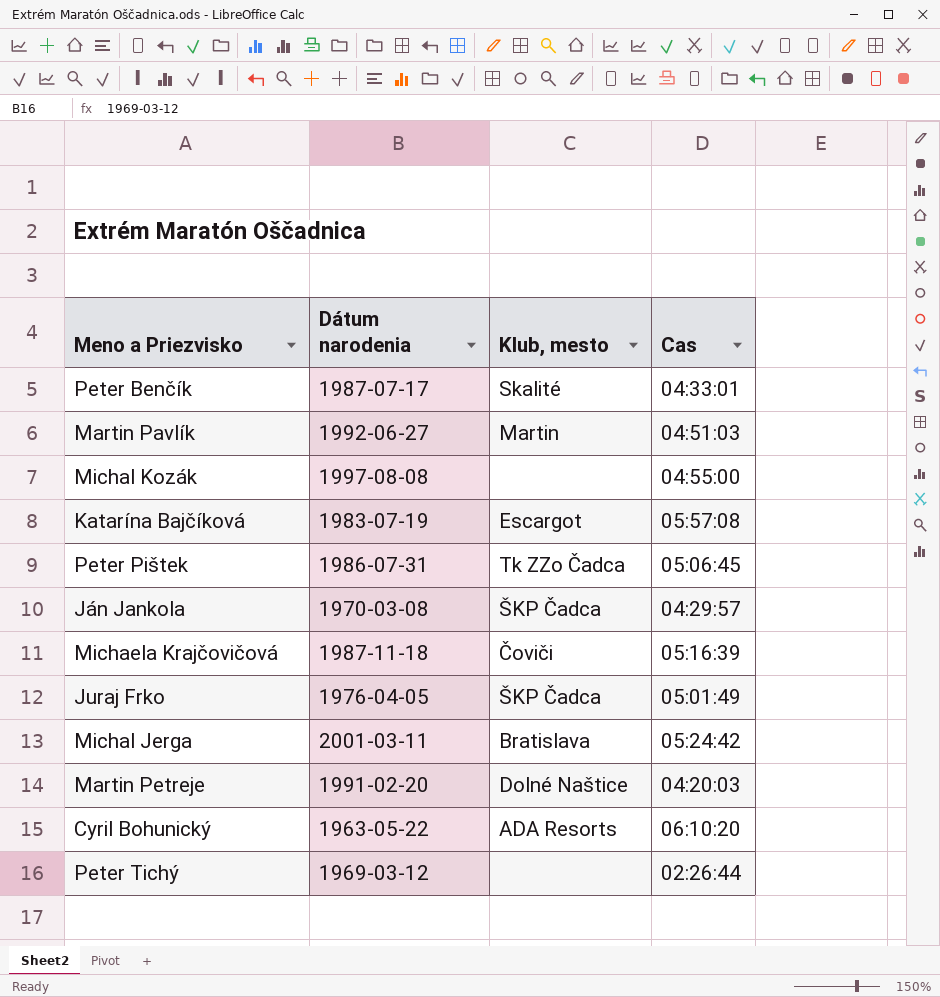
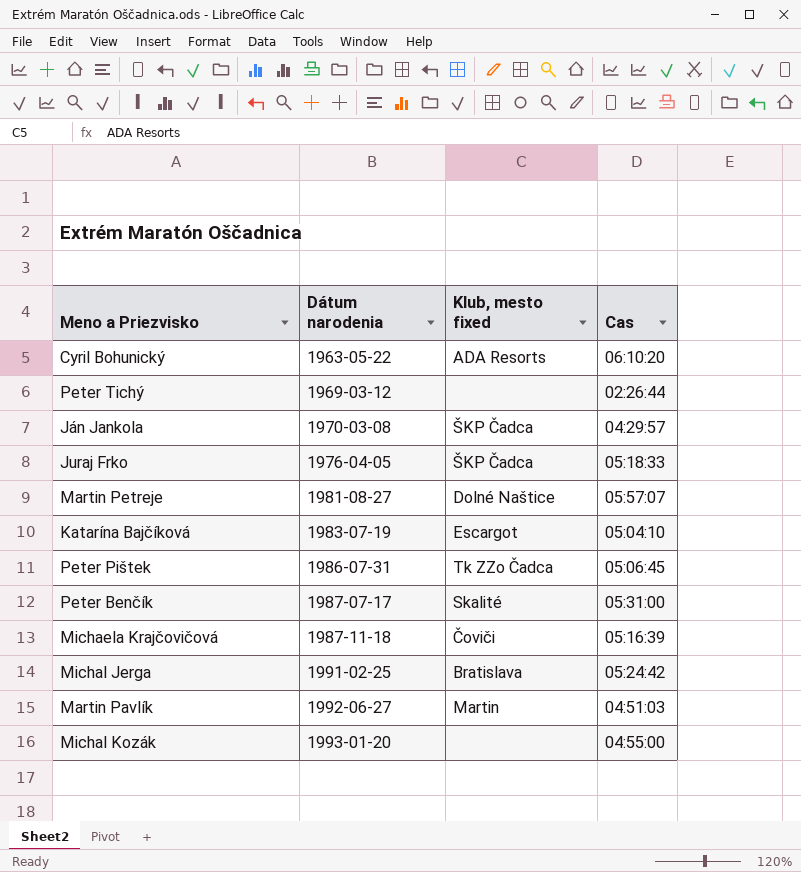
row order: none -> Dátum narodenia ascending
column name: Klub, mesto -> Klub, mesto fixed
Juraj Frko | Cas: 05:01:49 -> 05:18:33
Martin Petreje | Dátum narodenia: 1991-02-20 -> 1981-08-27
Martin Petreje | Cas: 04:20:03 -> 05:57:07
Katarína Bajčíková | Cas: 05:57:08 -> 05:04:10
Peter Benčík | Cas: 04:33:01 -> 05:31:00
Michal Jerga | Dátum narodenia: 2001-03-11 -> 1991-02-25
Michal Kozák | Dátum narodenia: 1997-08-08 -> 1993-01-20

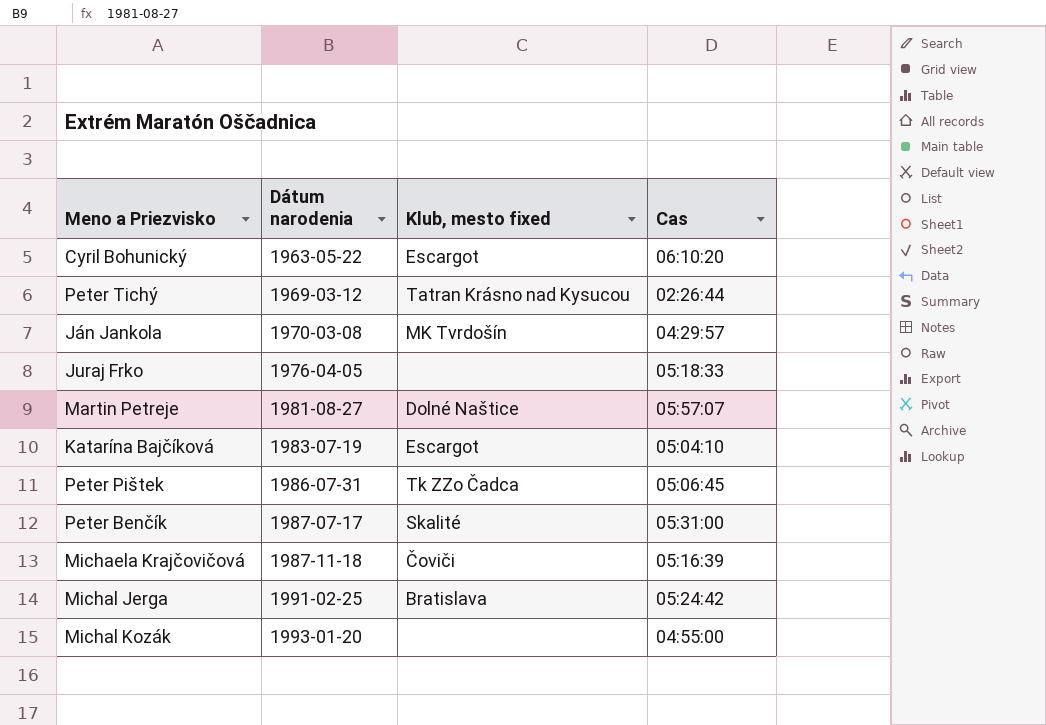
row Martin Pavlík: 1992-06-27 | Martin | 04:51:03 -> none
Cyril Bohunický | Klub, mesto fixed: ADA Resorts -> Escargot
Peter Tichý | Klub, mesto fixed: none -> Tatran Krásno nad Kysucou
Ján Jankola | Klub, mesto fixed: ŠKP Čadca -> MK Tvrdošín
Juraj Frko | Klub, mesto fixed: ŠKP Čadca -> none

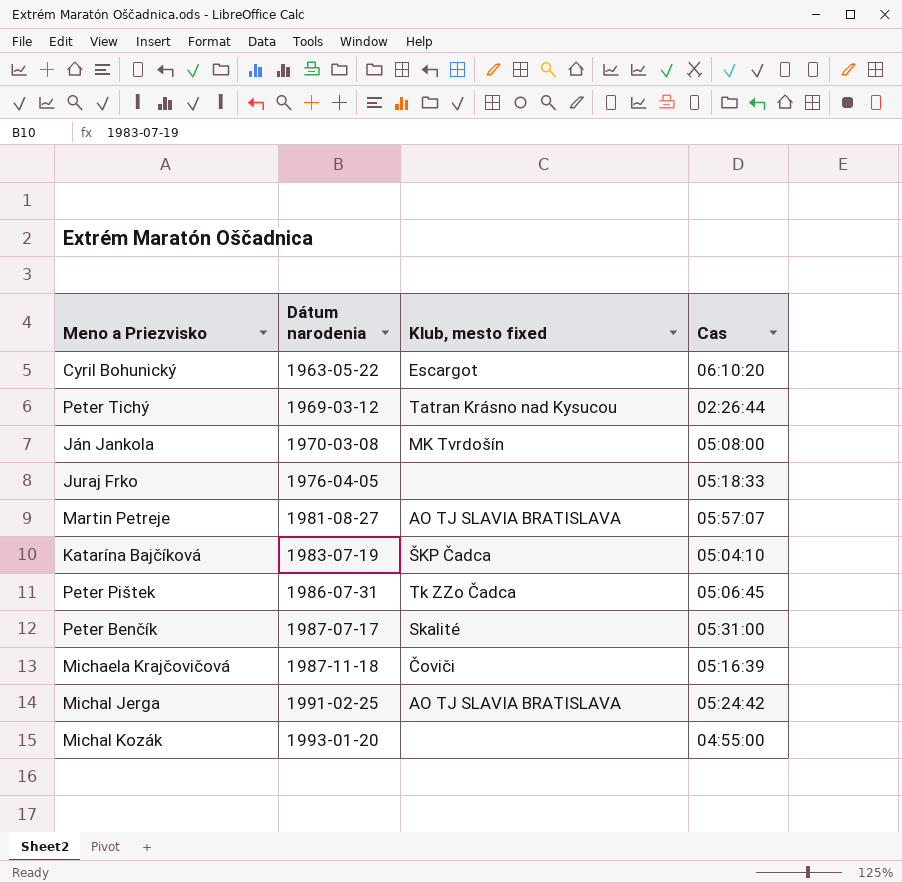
Ján Jankola | Cas: 04:29:57 -> 05:08:00
Martin Petreje | Klub, mesto fixed: Dolné Naštice -> AO TJ SLAVIA BRATISLAVA
Katarína Bajčíková | Klub, mesto fixed: Escargot -> ŠKP Čadca
Michal Jerga | Klub, mesto fixed: Bratislava -> AO TJ SLAVIA BRATISLAVA

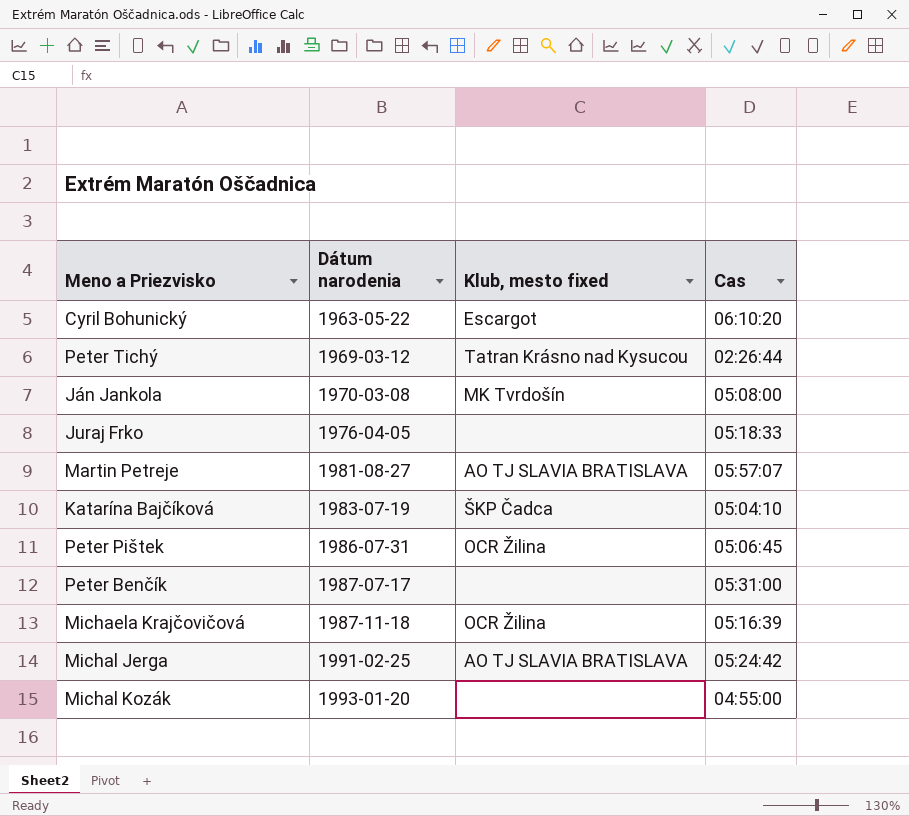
Peter Pištek | Klub, mesto fixed: Tk ZZo Čadca -> OCR Žilina
Peter Benčík | Klub, mesto fixed: Skalité -> none
Michaela Krajčovičová | Klub, mesto fixed: Čoviči -> OCR Žilina

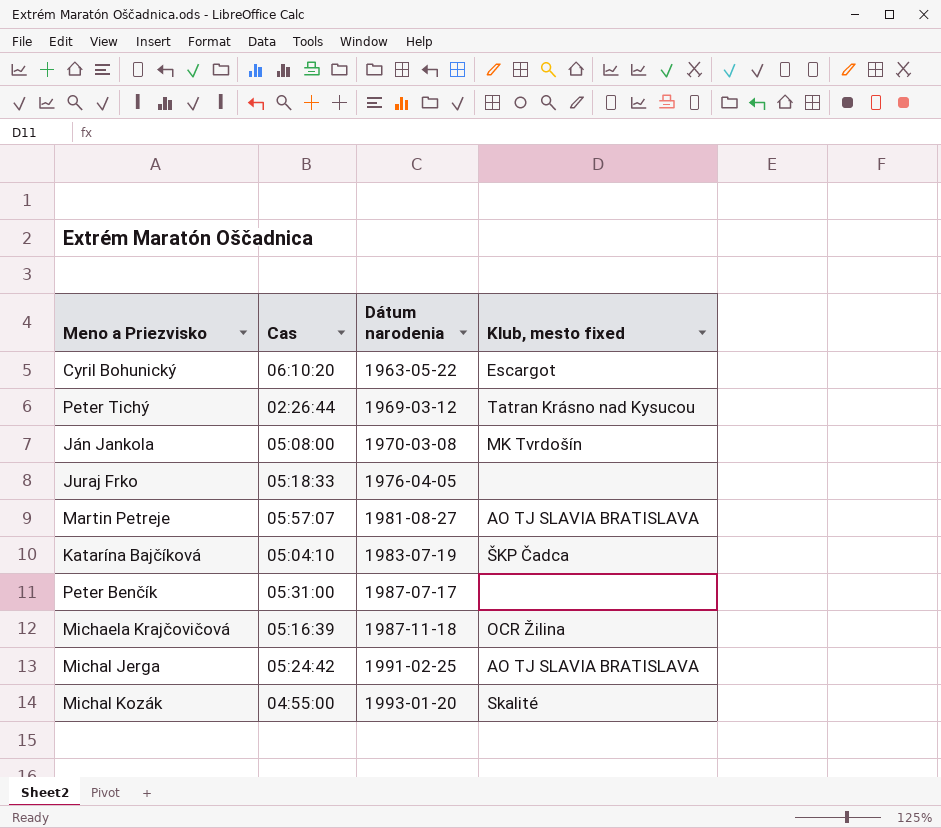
column Cas | position: 4 -> 2
row Peter Pištek: 1986-07-31 | OCR Žilina | 05:06:45 -> none
Michal Kozák | Klub, mesto fixed: none -> Skalité

